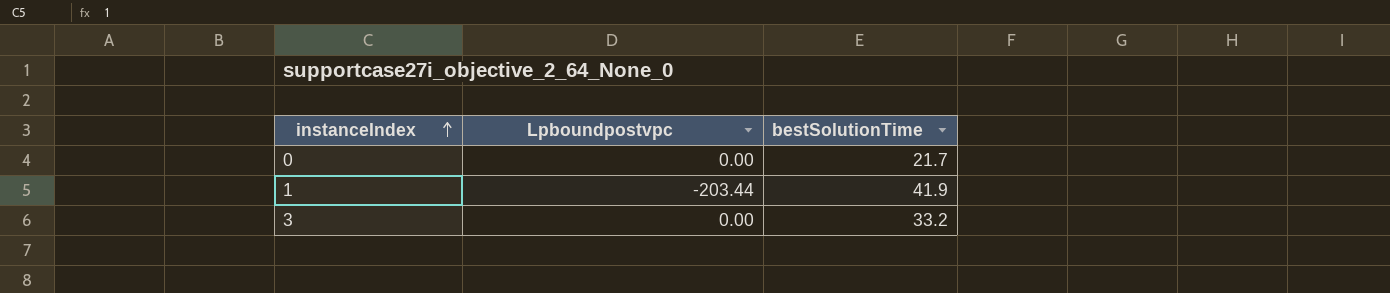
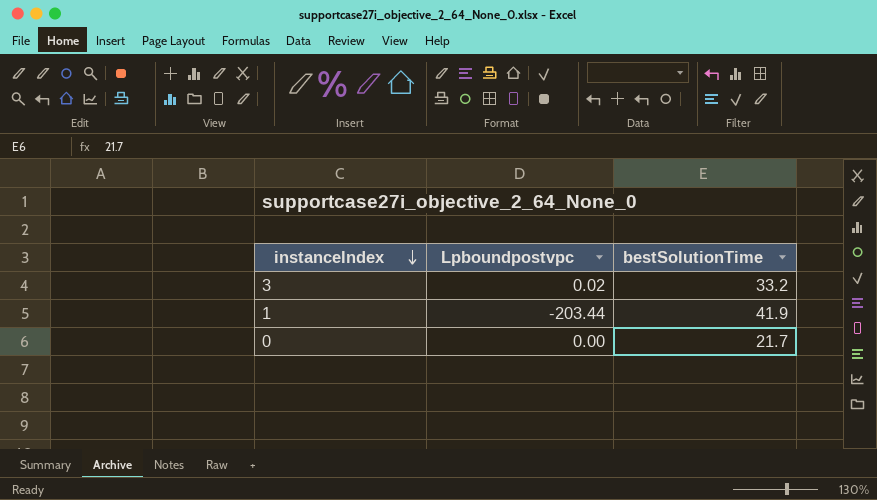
row order: instanceIndex ascending -> instanceIndex descending
3 | Lpboundpostvpc: 0.00 -> 0.02

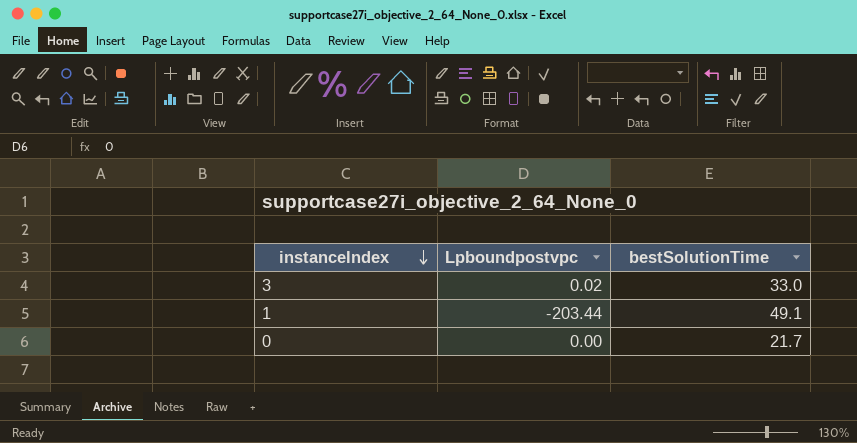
3 | bestSolutionTime: 33.2 -> 33.0
1 | bestSolutionTime: 41.9 -> 49.1

